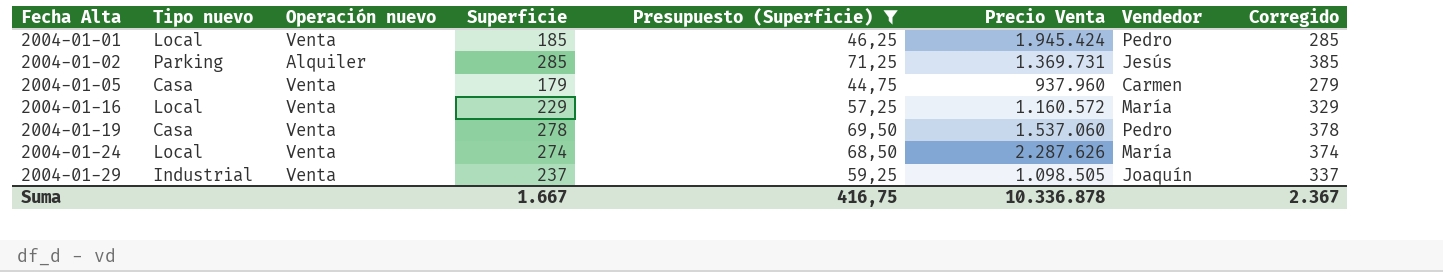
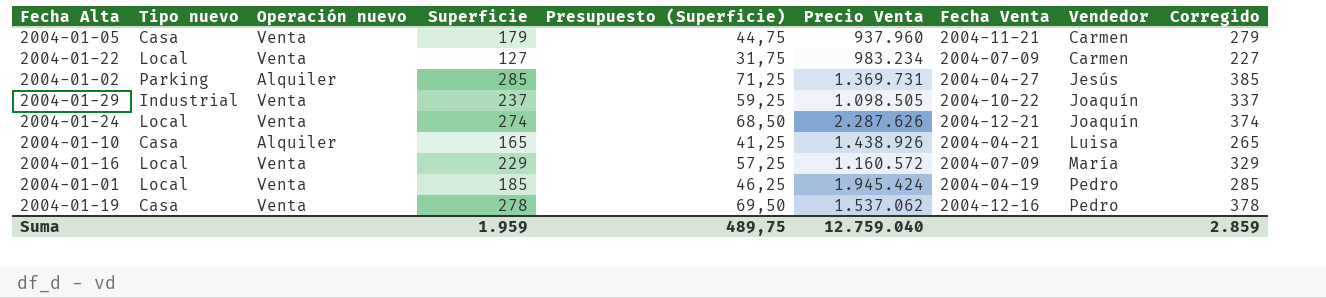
filter: Presupuesto (Superficie) >= 44,75 -> none
row order: Fecha Alta ascending -> Vendedor ascending
column Fecha Venta | position: none -> 7
2004-01-24 | Vendedor: María -> Joaquín
2004-01-19 | Precio Venta: 1.537.060 -> 1.537.062
Suma | Superficie: 1.667 -> 1.959
Suma | Presupuesto (Superficie): 416,75 -> 489,75
Suma | Precio Venta: 10.336.878 -> 12.759.040
Suma | Corregido: 2.367 -> 2.859

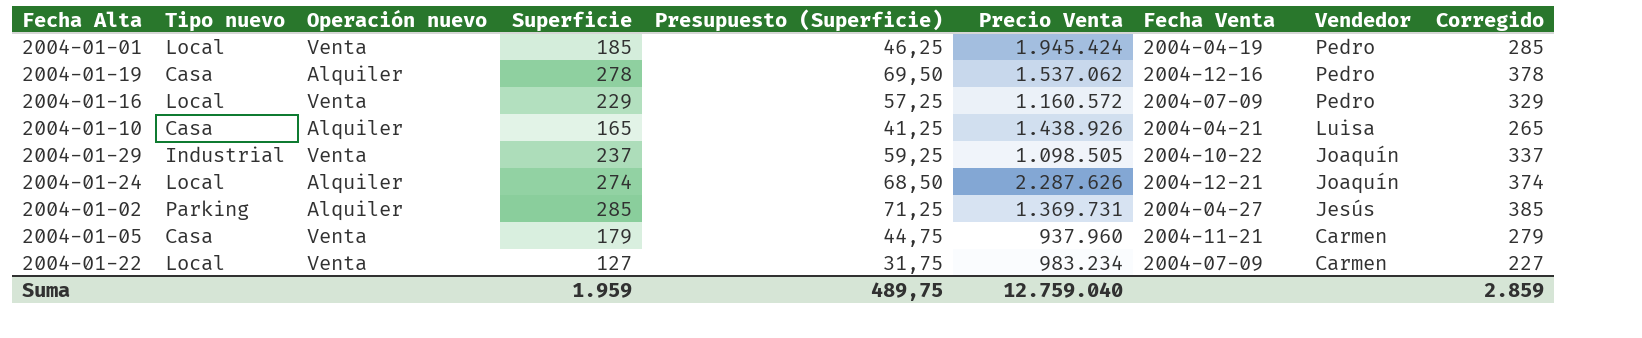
row order: Vendedor ascending -> Vendedor descending
2004-01-19 | Operación nuevo: Venta -> Alquiler
2004-01-16 | Vendedor: María -> Pedro
2004-01-24 | Operación nuevo: Venta -> Alquiler

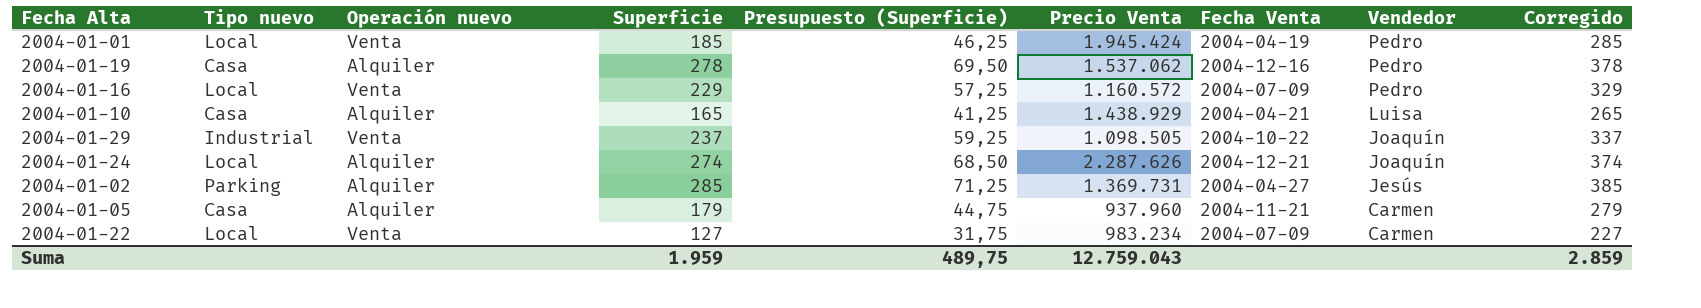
2004-01-10 | Precio Venta: 1.438.926 -> 1.438.929
2004-01-05 | Operación nuevo: Venta -> Alquiler
Suma | Precio Venta: 12.759.040 -> 12.759.043

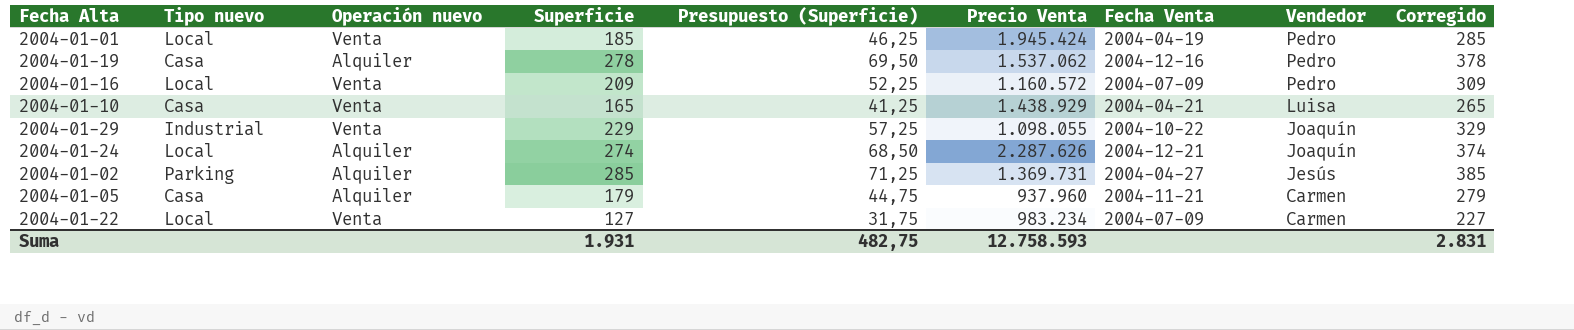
2004-01-16 | Superficie: 229 -> 209
2004-01-16 | Presupuesto (Superficie): 57,25 -> 52,25
2004-01-16 | Corregido: 329 -> 309
2004-01-10 | Operación nuevo: Alquiler -> Venta
2004-01-29 | Superficie: 237 -> 229
2004-01-29 | Presupuesto (Superficie): 59,25 -> 57,25
2004-01-29 | Precio Venta: 1.098.505 -> 1.098.055
2004-01-29 | Corregido: 337 -> 329
Suma | Superficie: 1.959 -> 1.931
Suma | Presupuesto (Superficie): 489,75 -> 482,75
Suma | Precio Venta: 12.759.043 -> 12.758.593
Suma | Corregido: 2.859 -> 2.831

